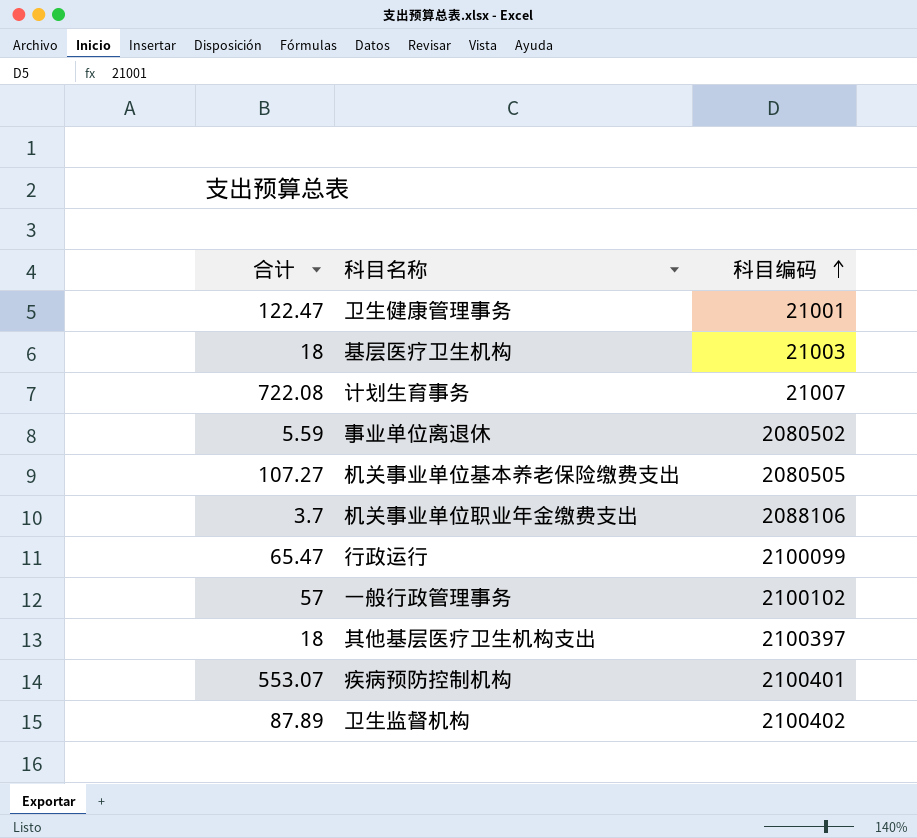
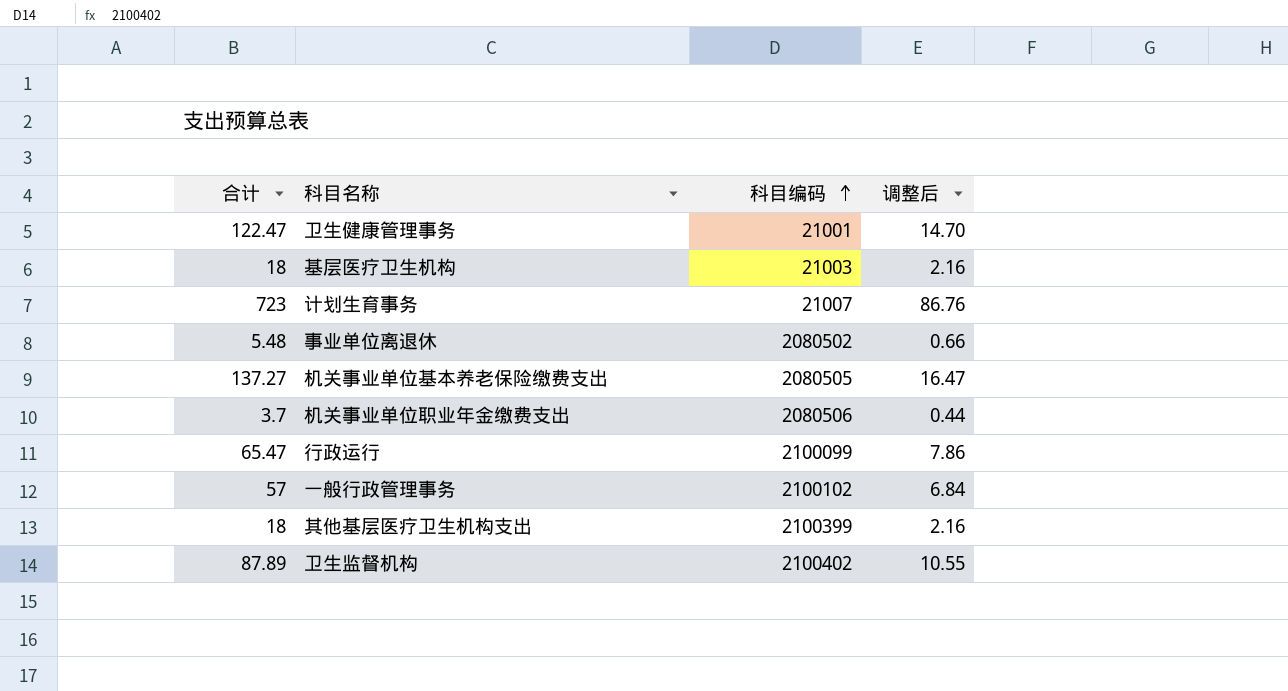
column 调整后 | formula: none -> [合计] * 0.12
row 疾病预防控制机构: 553.07 | 2100401 -> none
计划生育事务 | 合计: 722.08 -> 723
事业单位离退休 | 合计: 5.59 -> 5.48
机关事业单位基本养老保险缴费支出 | 合计: 107.27 -> 137.27
机关事业单位职业年金缴费支出 | 科目编码: 2088106 -> 2080506
其他基层医疗卫生机构支出 | 科目编码: 2100397 -> 2100399

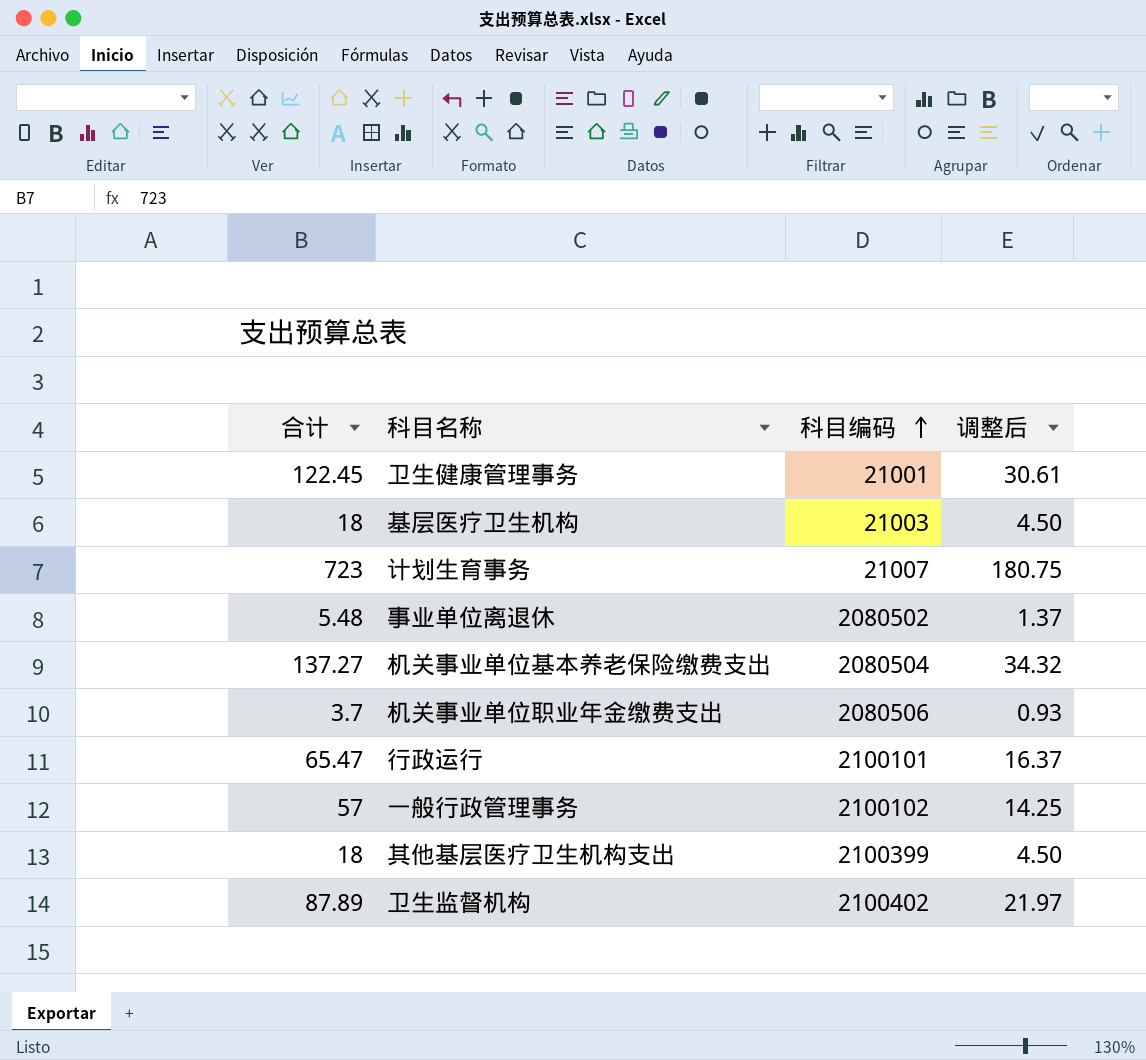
column 调整后 | formula: [合计] * 0.12 -> [合计] * 0.25
卫生健康管理事务 | 合计: 122.47 -> 122.45
机关事业单位基本养老保险缴费支出 | 科目编码: 2080505 -> 2080504
行政运行 | 科目编码: 2100099 -> 2100101

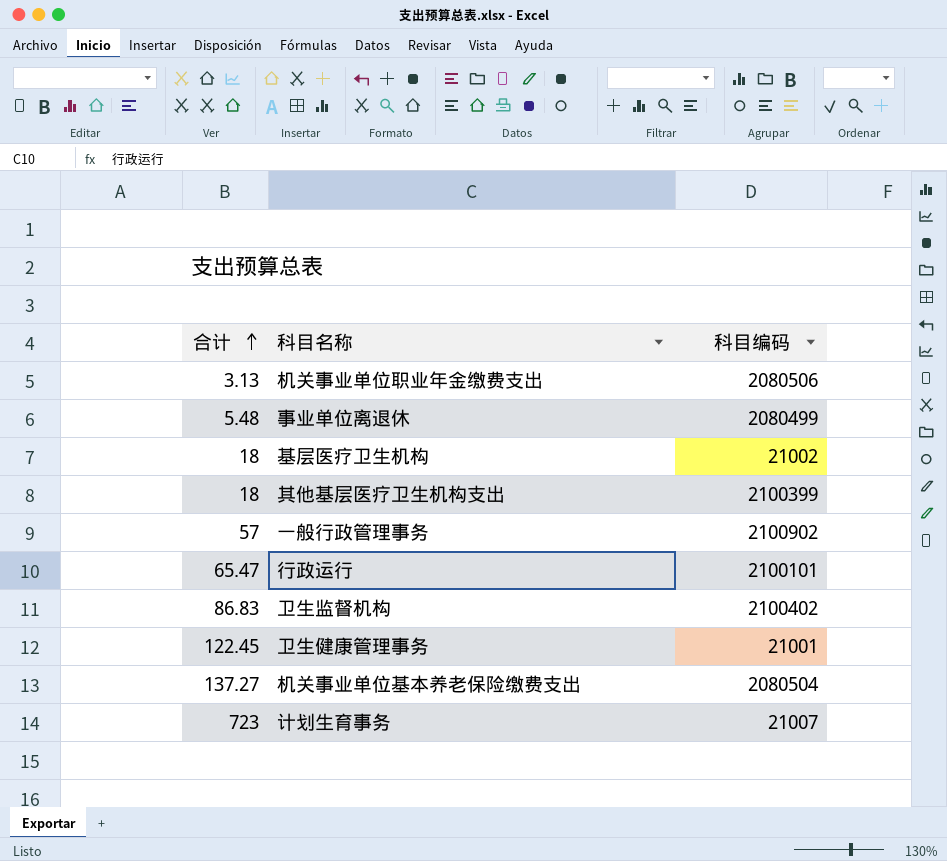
row order: 科目编码 ascending -> 合计 ascending
column 调整后 | formula: [合计] * 0.25 -> none
机关事业单位职业年金缴费支出 | 合计: 3.7 -> 3.13
事业单位离退休 | 科目编码: 2080502 -> 2080499
基层医疗卫生机构 | 科目编码: 21003 -> 21002
一般行政管理事务 | 科目编码: 2100102 -> 2100902
卫生监督机构 | 合计: 87.89 -> 86.83

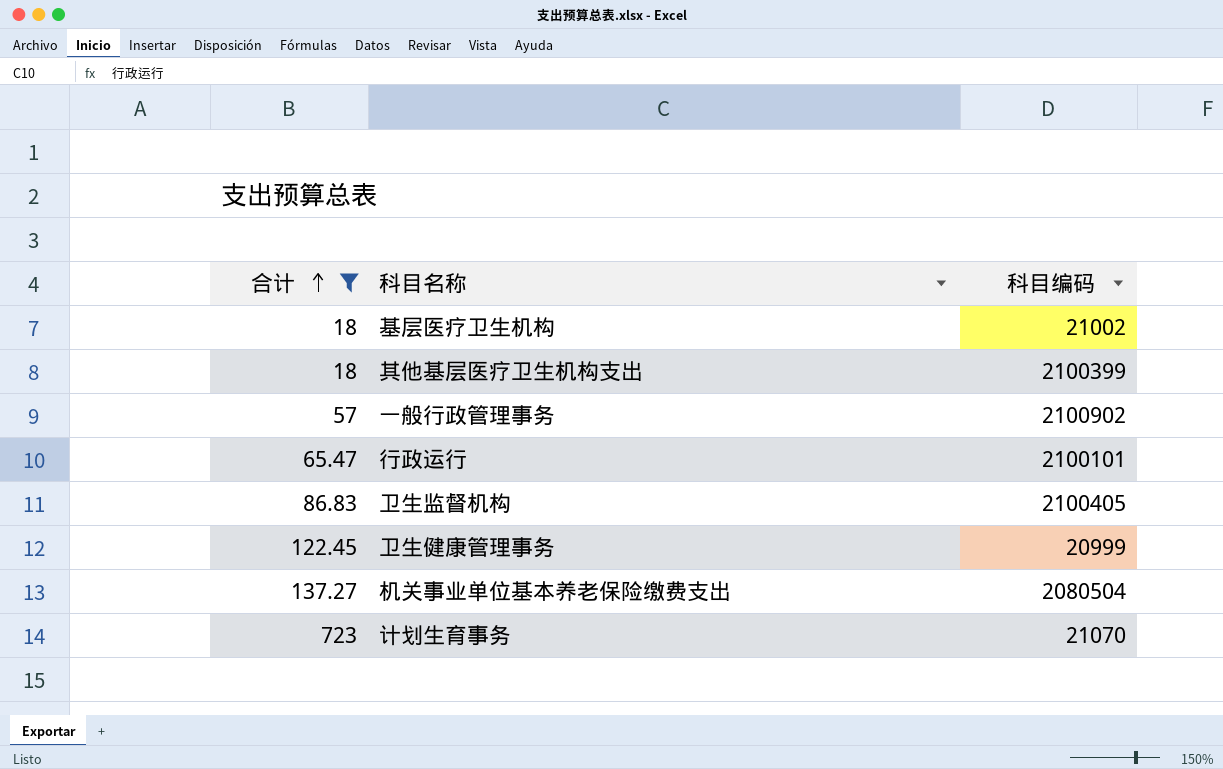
filter: none -> 合计 >= 18
卫生监督机构 | 科目编码: 2100402 -> 2100405
卫生健康管理事务 | 科目编码: 21001 -> 20999
计划生育事务 | 科目编码: 21007 -> 21070

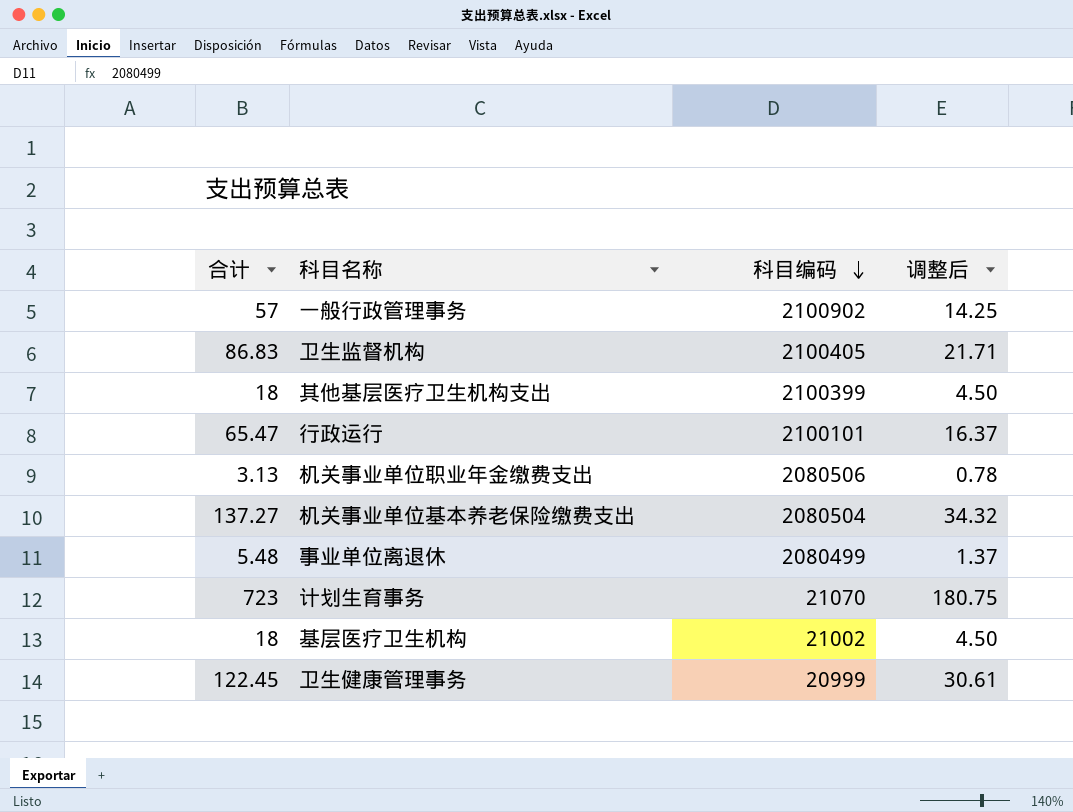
filter: 合计 >= 18 -> none
row order: 合计 ascending -> 科目编码 descending
column 调整后 | formula: none -> [合计] * 0.25

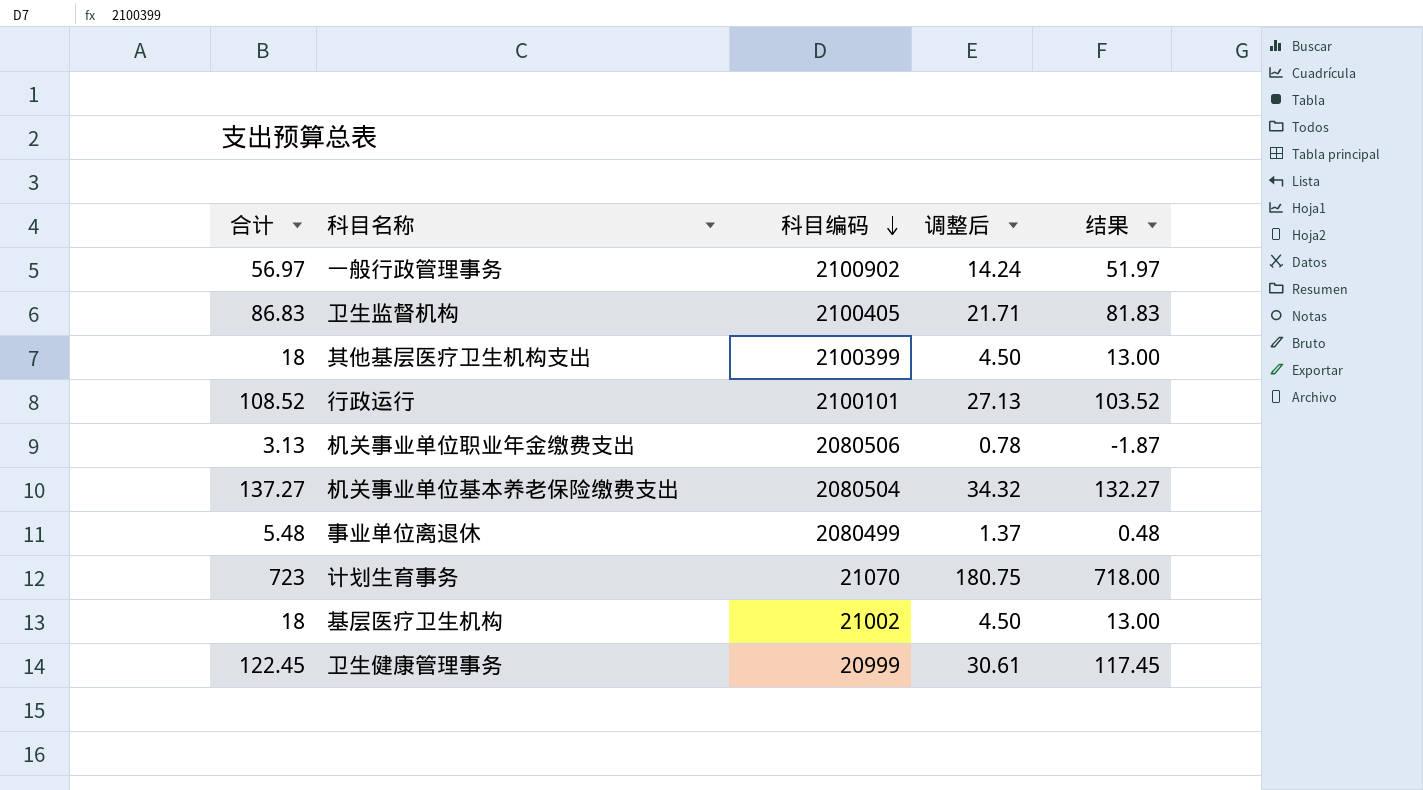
column 结果 | formula: none -> [合计] - 5
一般行政管理事务 | 合计: 57 -> 56.97
一般行政管理事务 | 调整后: 14.25 -> 14.24
行政运行 | 合计: 65.47 -> 108.52
行政运行 | 调整后: 16.37 -> 27.13

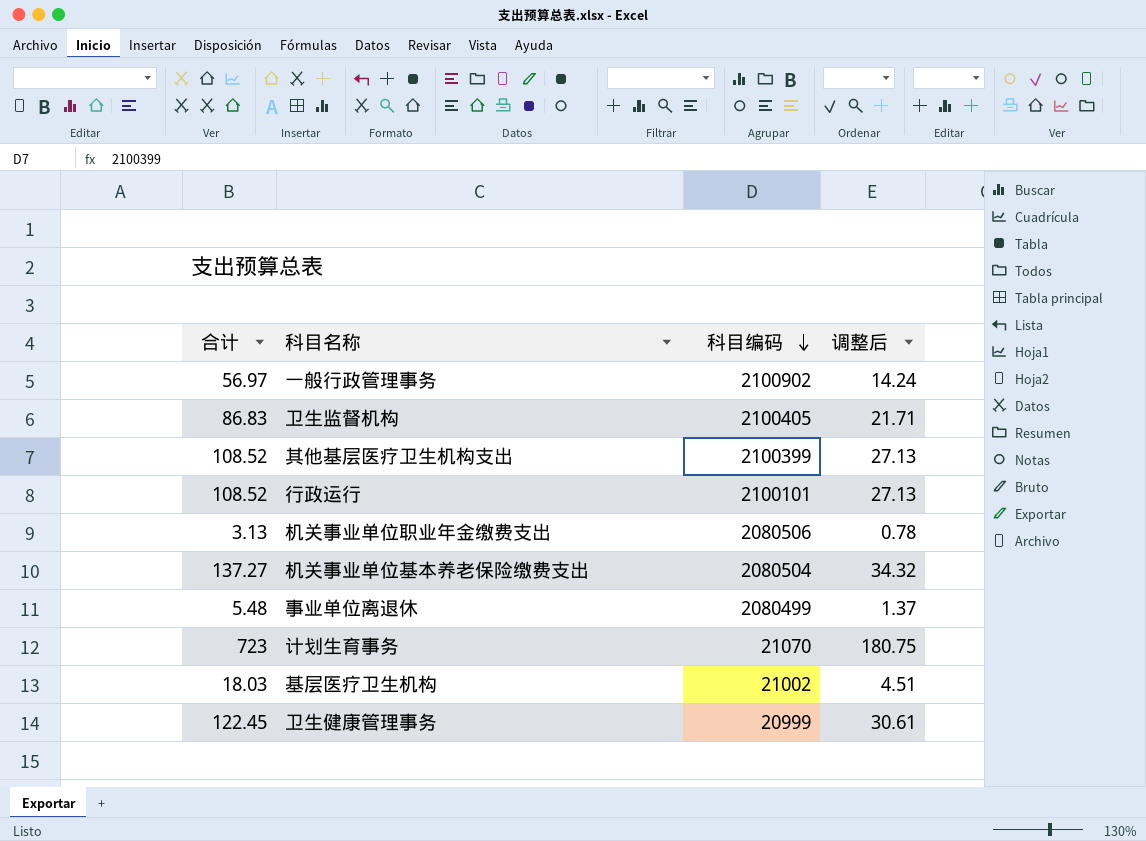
column 结果 | formula: [合计] - 5 -> none
其他基层医疗卫生机构支出 | 合计: 18 -> 108.52
其他基层医疗卫生机构支出 | 调整后: 4.50 -> 27.13
基层医疗卫生机构 | 合计: 18 -> 18.03
基层医疗卫生机构 | 调整后: 4.50 -> 4.51

